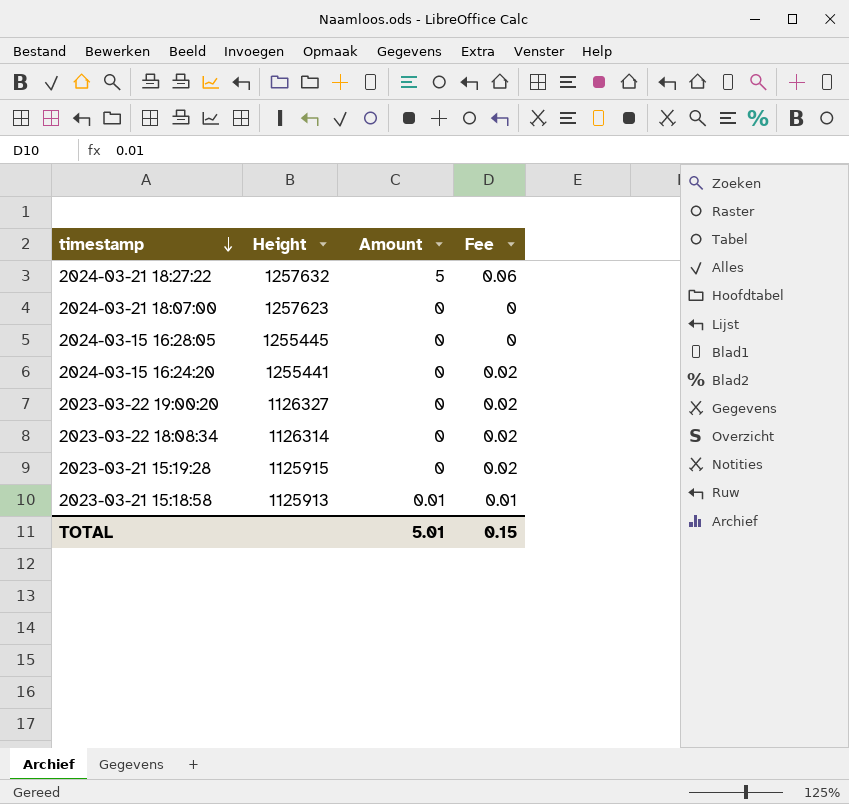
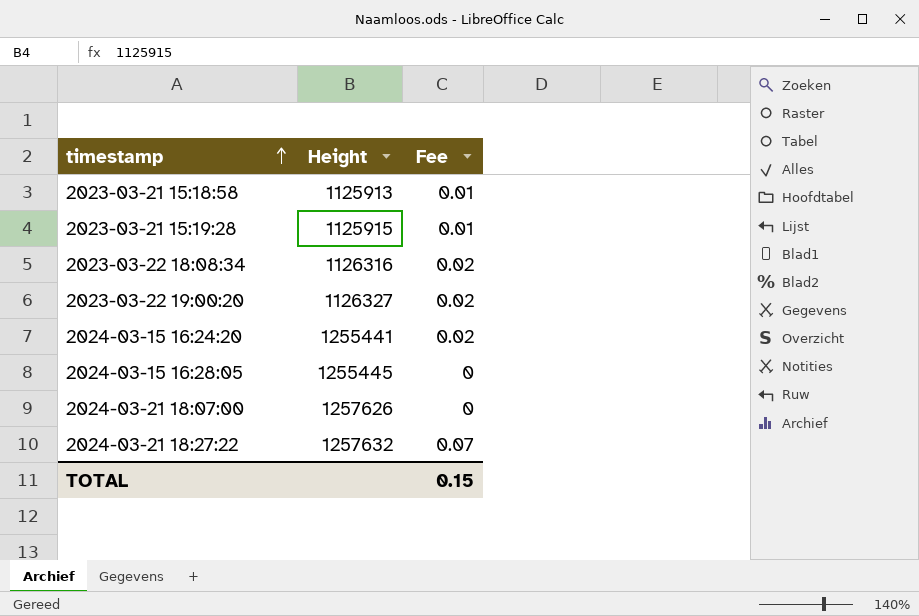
row order: timestamp descending -> timestamp ascending
column Amount | position: 3 -> none
2023-03-21 15:19:28 | Fee: 0.02 -> 0.01
2023-03-22 18:08:34 | Height: 1126314 -> 1126316
2024-03-21 18:07:00 | Height: 1257623 -> 1257626
2024-03-21 18:27:22 | Fee: 0.06 -> 0.07

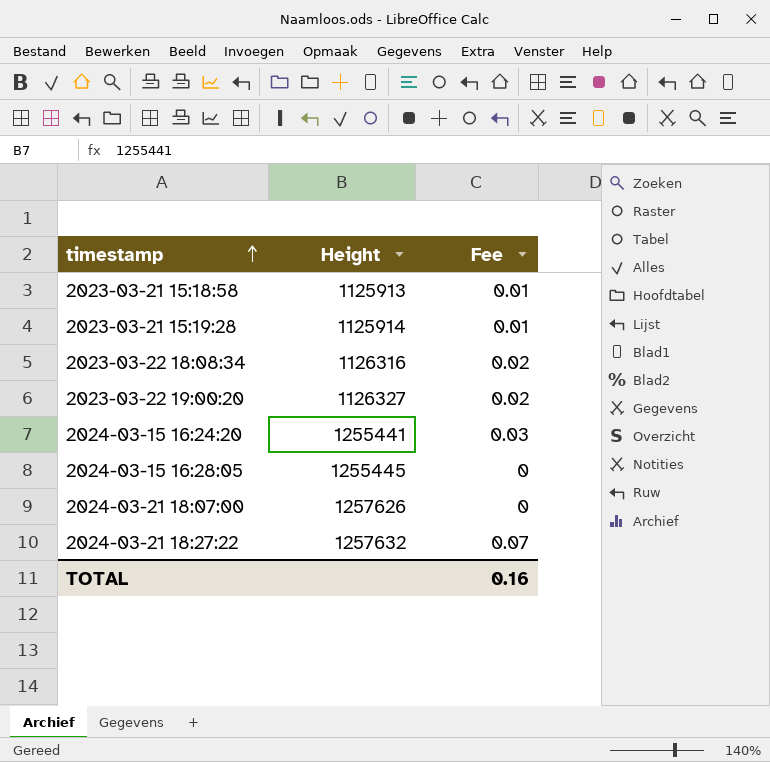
2023-03-21 15:19:28 | Height: 1125915 -> 1125914
2024-03-15 16:24:20 | Fee: 0.02 -> 0.03
TOTAL | Fee: 0.15 -> 0.16

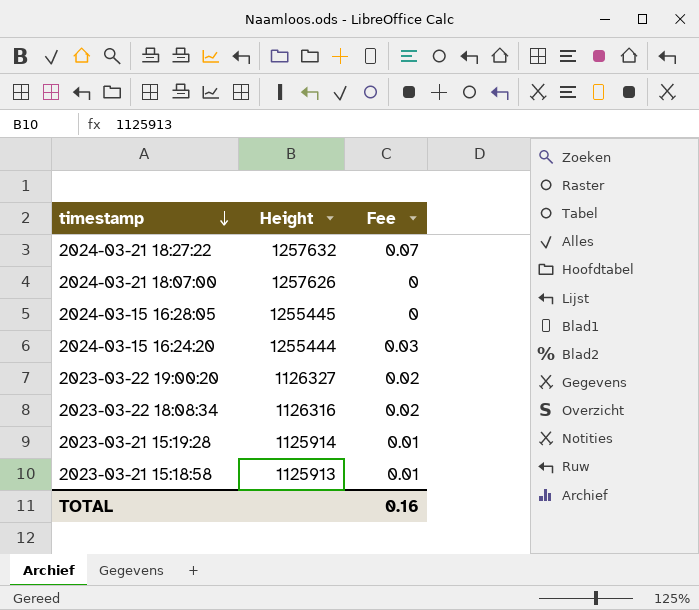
row order: timestamp ascending -> timestamp descending
2024-03-15 16:24:20 | Height: 1255441 -> 1255444

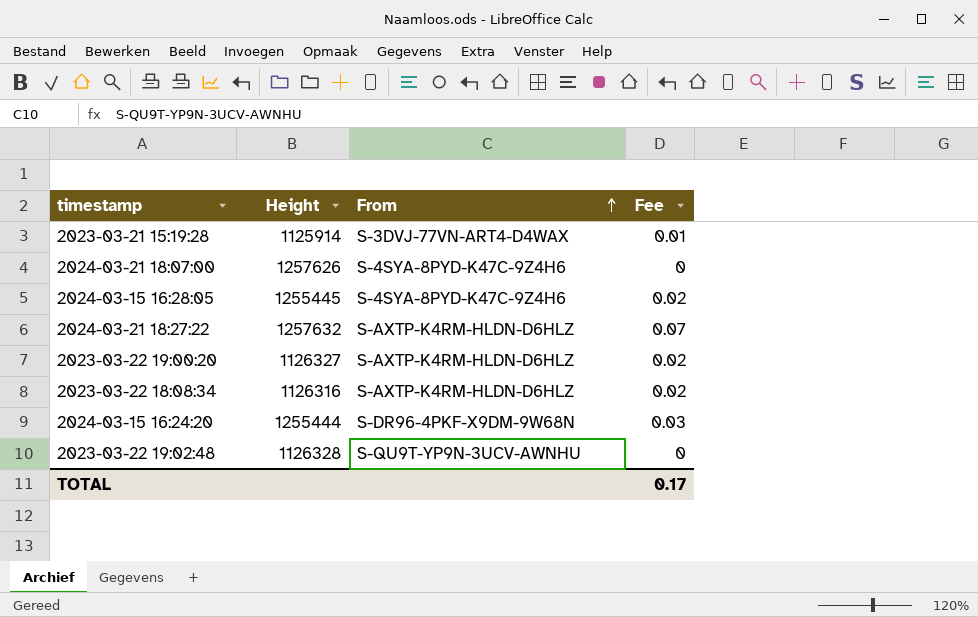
row order: timestamp descending -> From ascending
column From | position: none -> 3
row 2023-03-21 15:18:58: 1125913 | 0.01 -> none
2024-03-15 16:28:05 | Fee: 0 -> 0.02
row 2023-03-22 19:02:48: none -> 1126328 | S-QU9T-YP9N-3UCV-AWNHU | 0
TOTAL | Fee: 0.16 -> 0.17

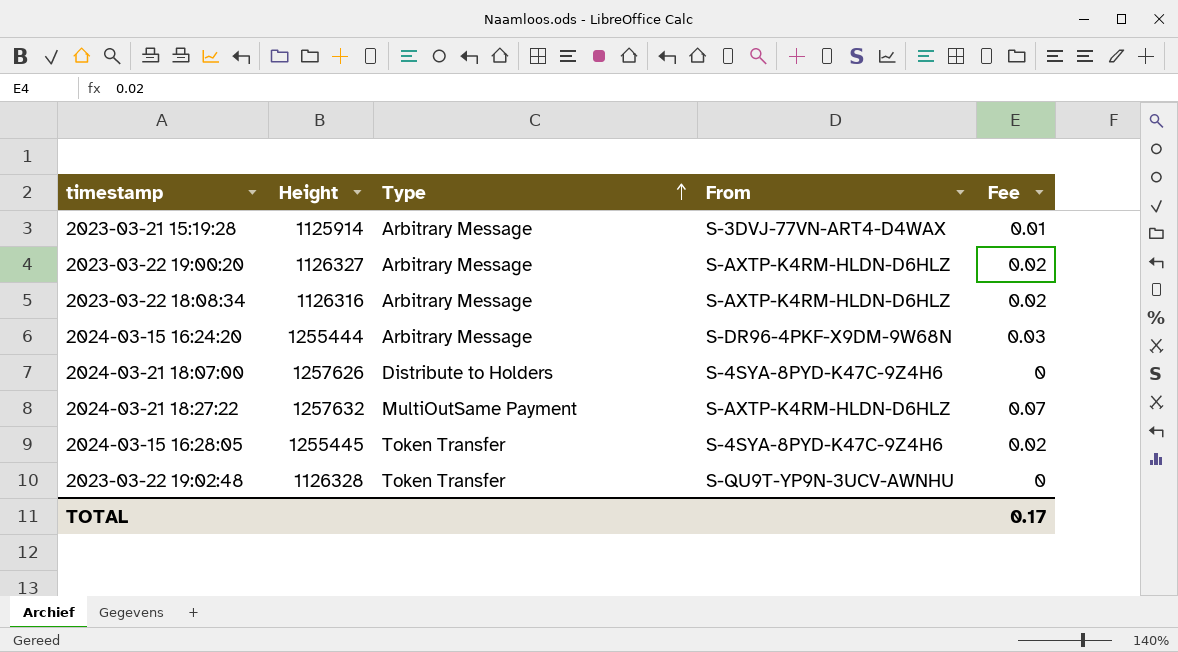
row order: From ascending -> Type ascending
column Type | position: none -> 3

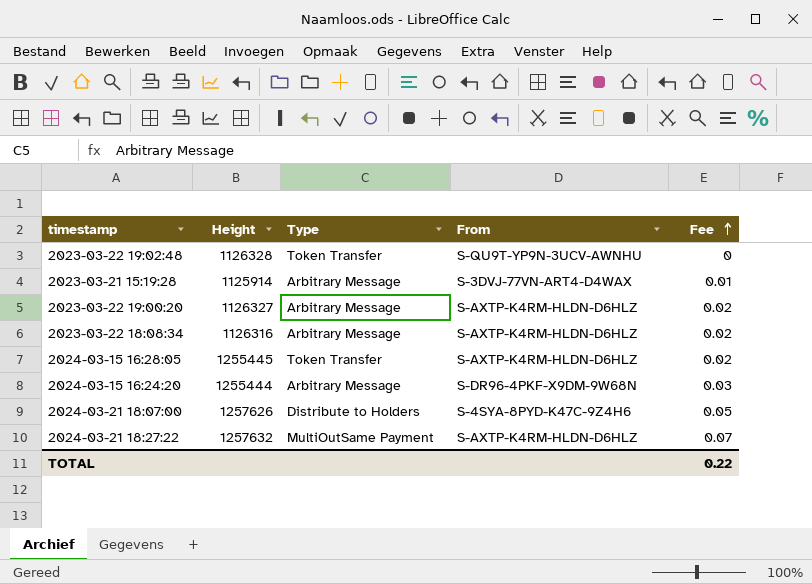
row order: Type ascending -> Fee ascending
2024-03-15 16:28:05 | From: S-4SYA-8PYD-K47C-9Z4H6 -> S-AXTP-K4RM-HLDN-D6HLZ
2024-03-21 18:07:00 | Fee: 0 -> 0.05
TOTAL | Fee: 0.17 -> 0.22

